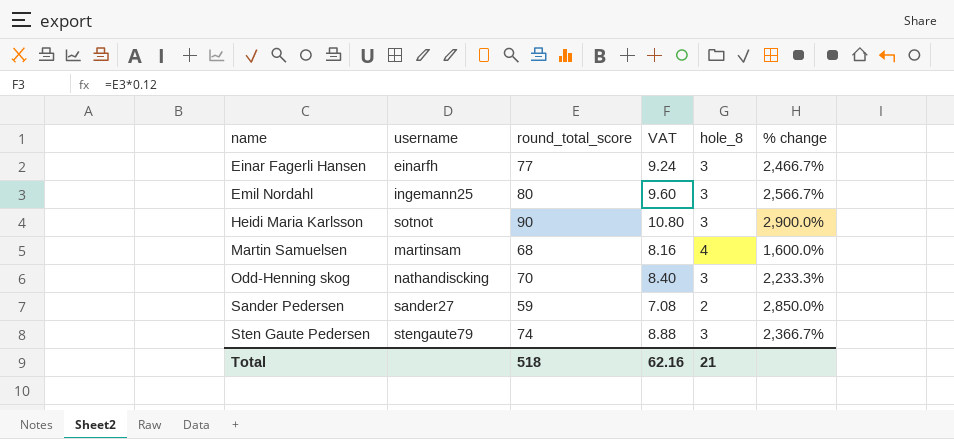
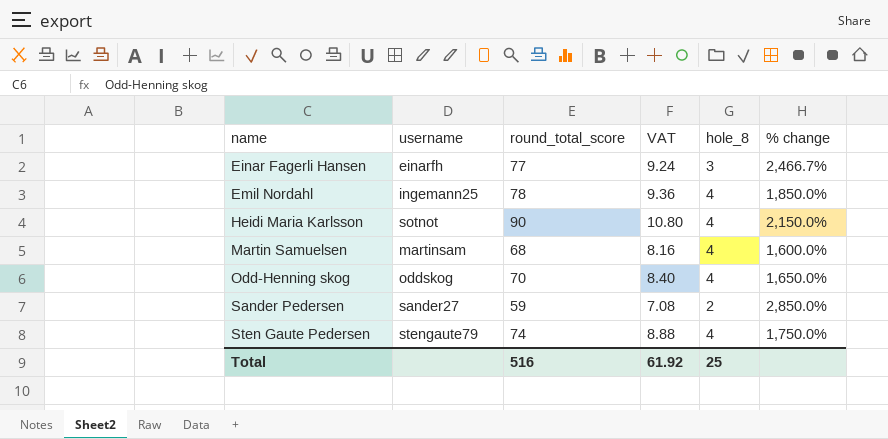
Emil Nordahl | round_total_score: 80 -> 78
Emil Nordahl | VAT: 9.60 -> 9.36
Emil Nordahl | hole_8: 3 -> 4
Emil Nordahl | % change: 2,566.7% -> 1,850.0%
Heidi Maria Karlsson | hole_8: 3 -> 4
Heidi Maria Karlsson | % change: 2,900.0% -> 2,150.0%
Odd-Henning skog | username: nathandiscking -> oddskog
Odd-Henning skog | hole_8: 3 -> 4
Odd-Henning skog | % change: 2,233.3% -> 1,650.0%
Sten Gaute Pedersen | hole_8: 3 -> 4
Sten Gaute Pedersen | % change: 2,366.7% -> 1,750.0%
Total | round_total_score: 518 -> 516
Total | VAT: 62.16 -> 61.92
Total | hole_8: 21 -> 25

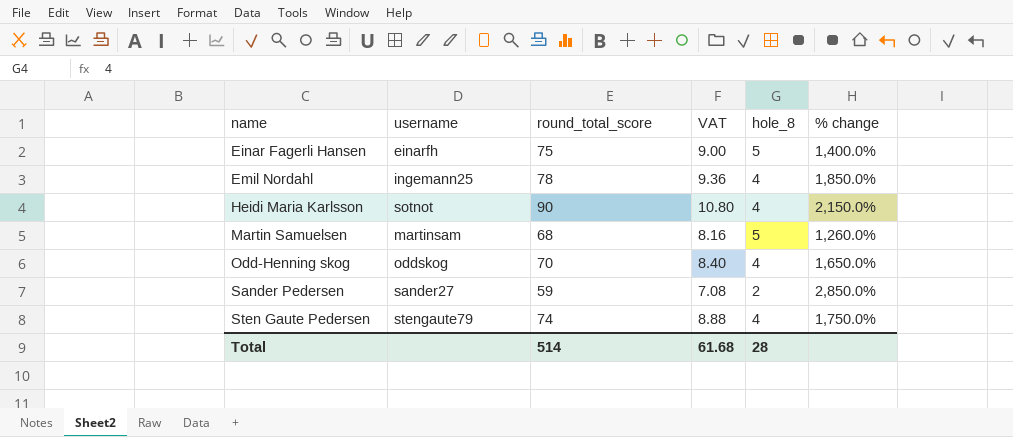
Einar Fagerli Hansen | round_total_score: 77 -> 75
Einar Fagerli Hansen | VAT: 9.24 -> 9.00
Einar Fagerli Hansen | hole_8: 3 -> 5
Einar Fagerli Hansen | % change: 2,466.7% -> 1,400.0%
Martin Samuelsen | hole_8: 4 -> 5
Martin Samuelsen | % change: 1,600.0% -> 1,260.0%
Total | round_total_score: 516 -> 514
Total | VAT: 61.92 -> 61.68
Total | hole_8: 25 -> 28

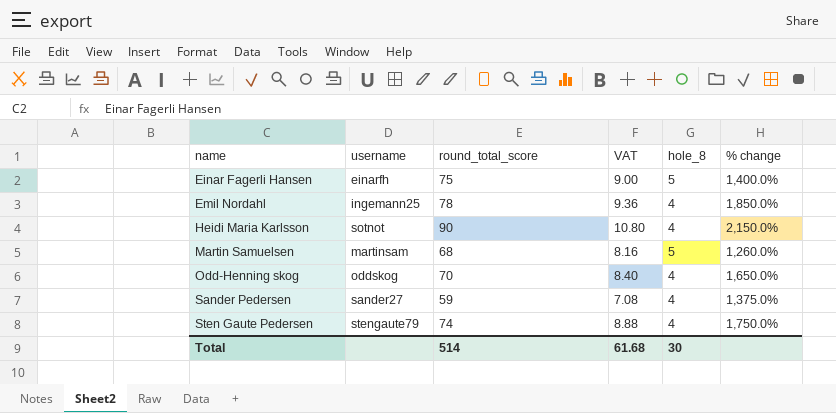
Sander Pedersen | hole_8: 2 -> 4
Sander Pedersen | % change: 2,850.0% -> 1,375.0%
Total | hole_8: 28 -> 30

